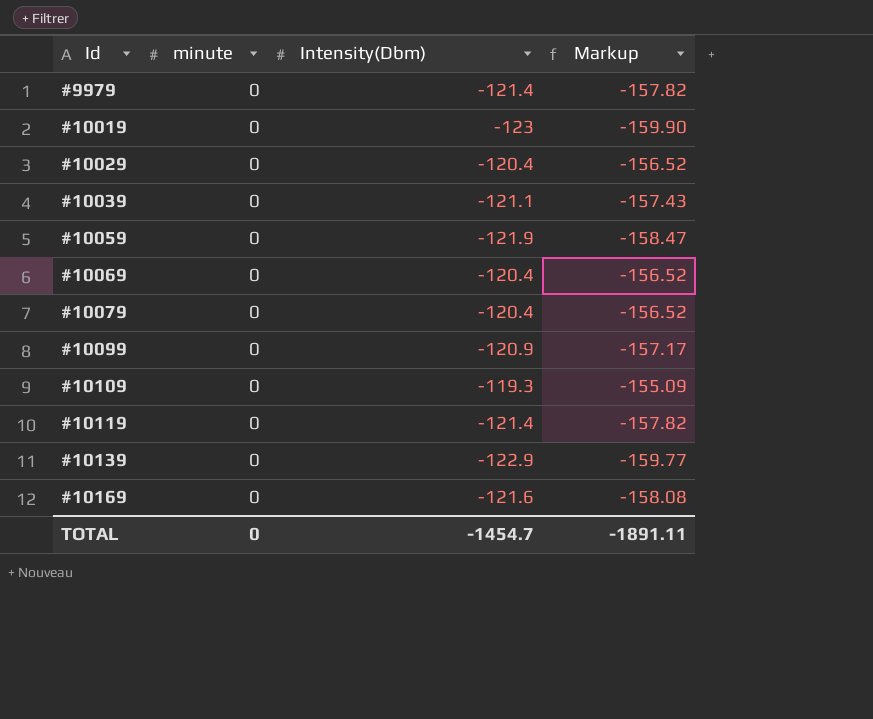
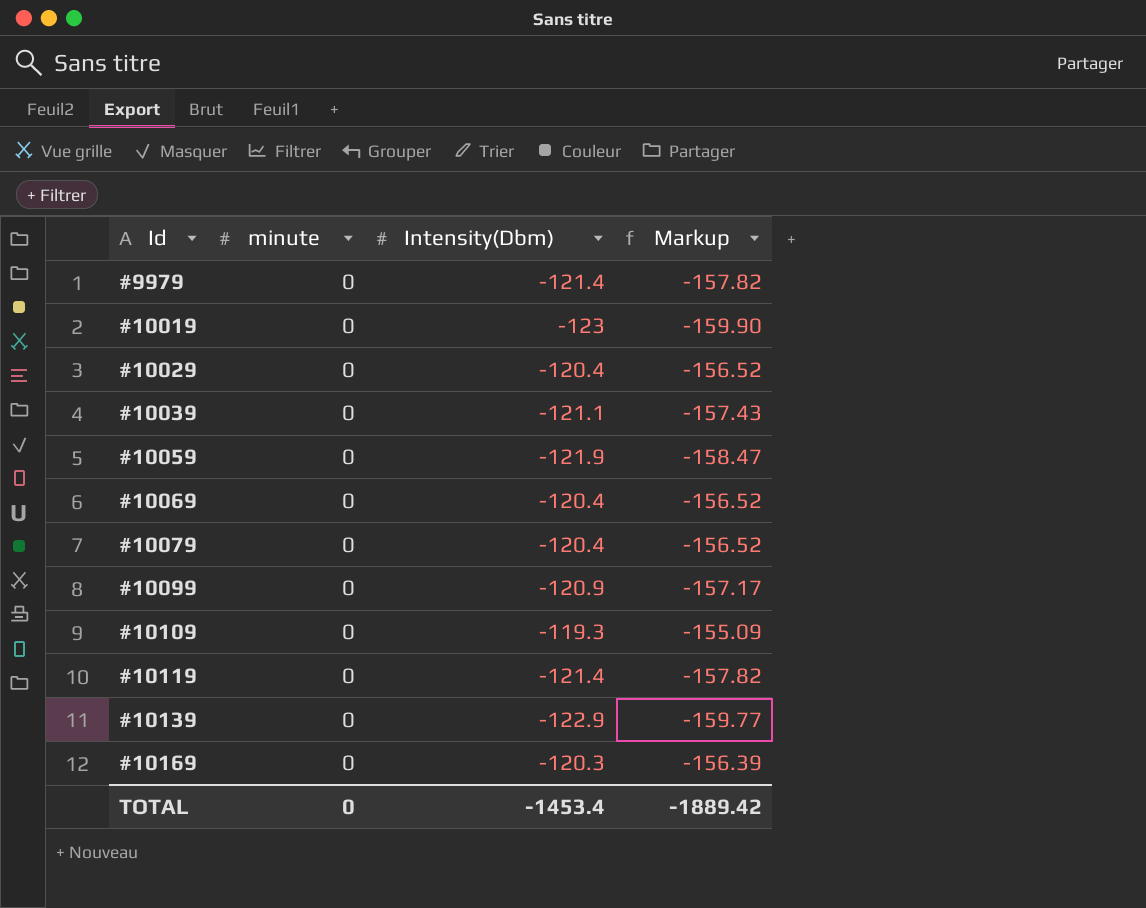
#10169 | Intensity(Dbm): -121.6 -> -120.3
#10169 | Markup: -158.08 -> -156.39
TOTAL | Intensity(Dbm): -1454.7 -> -1453.4
TOTAL | Markup: -1891.11 -> -1889.42

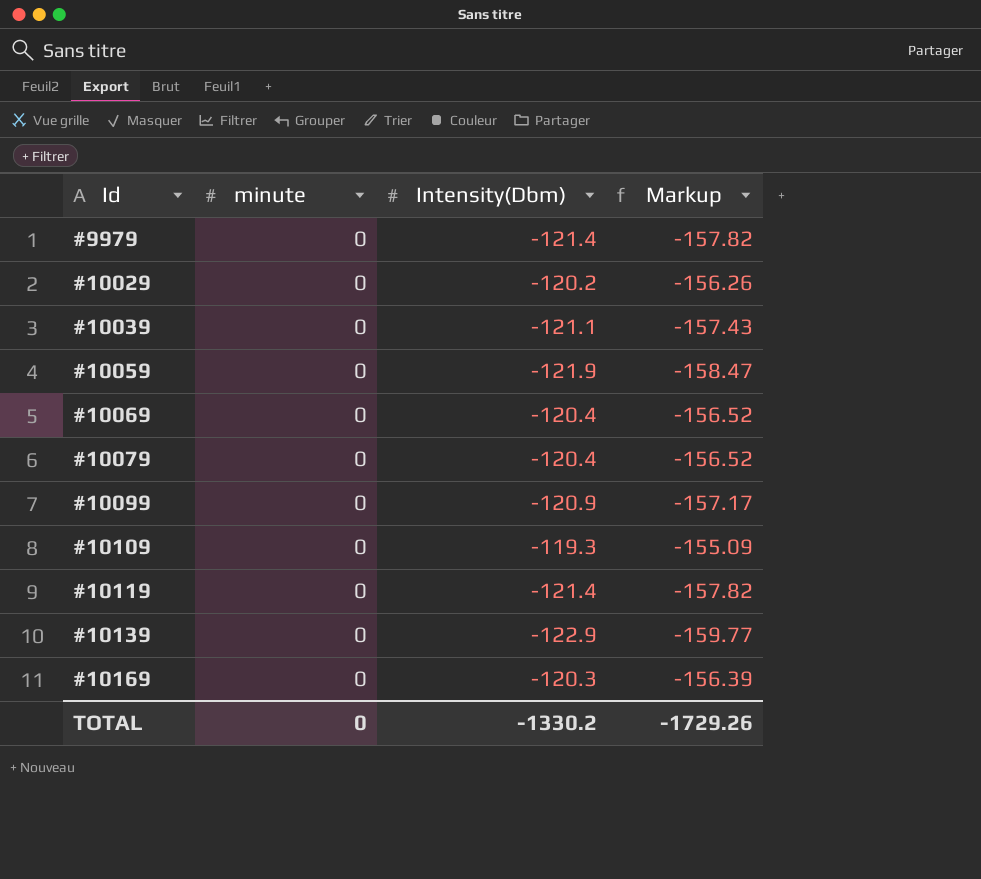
row #10019: 0 | -123 | -159.90 -> none
#10029 | Intensity(Dbm): -120.4 -> -120.2
#10029 | Markup: -156.52 -> -156.26
TOTAL | Intensity(Dbm): -1453.4 -> -1330.2
TOTAL | Markup: -1889.42 -> -1729.26

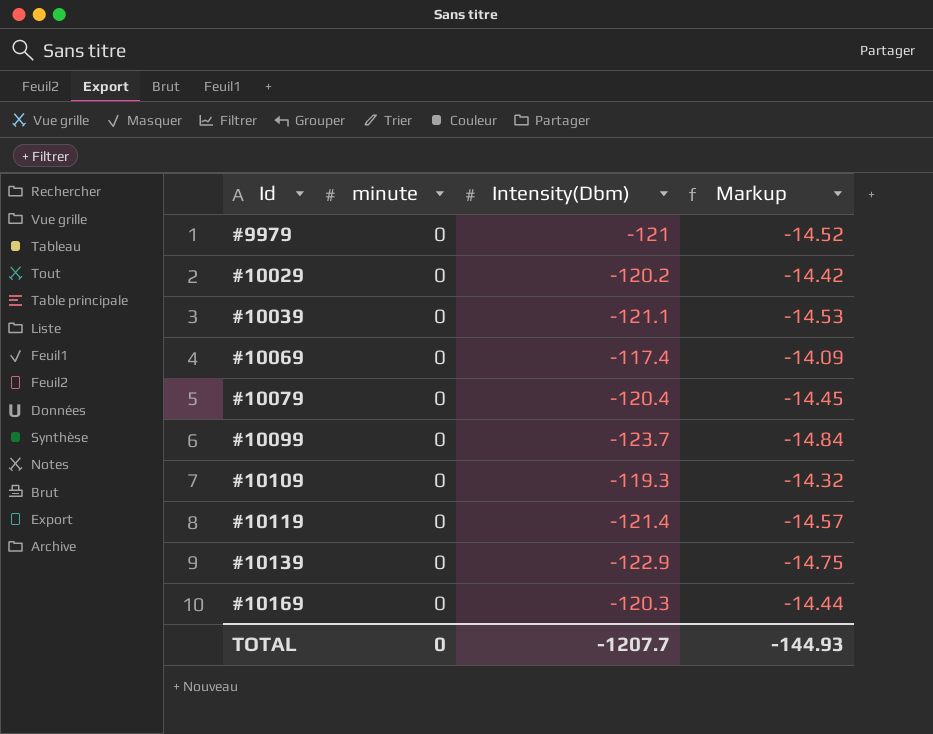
column Markup | formula: [Intensity(Dbm)] * 1.3 -> [Intensity(Dbm)] * 0.12
row #10059: 0 | -121.9 | -158.47 -> none
#9979 | Intensity(Dbm): -121.4 -> -121
#10069 | Intensity(Dbm): -120.4 -> -117.4
#10099 | Intensity(Dbm): -120.9 -> -123.7
TOTAL | Intensity(Dbm): -1330.2 -> -1207.7
TOTAL | Markup: -1729.26 -> -144.93

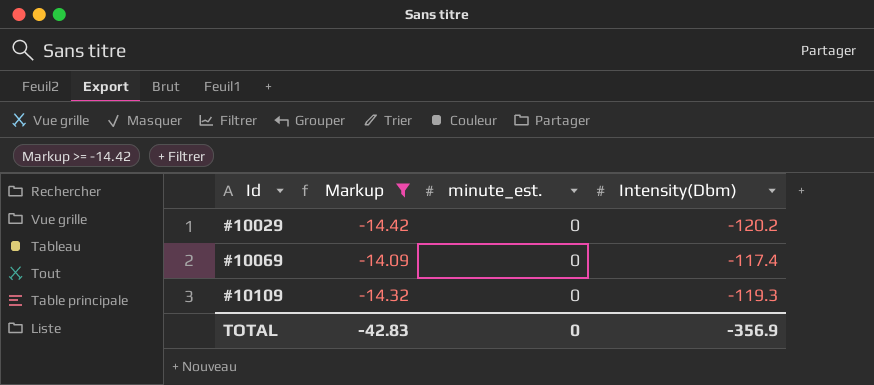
filter: none -> Markup >= -14.42
column Markup | position: 4 -> 2
column name: minute -> minute_est.
TOTAL | Markup: -144.93 -> -42.83
TOTAL | Intensity(Dbm): -1207.7 -> -356.9

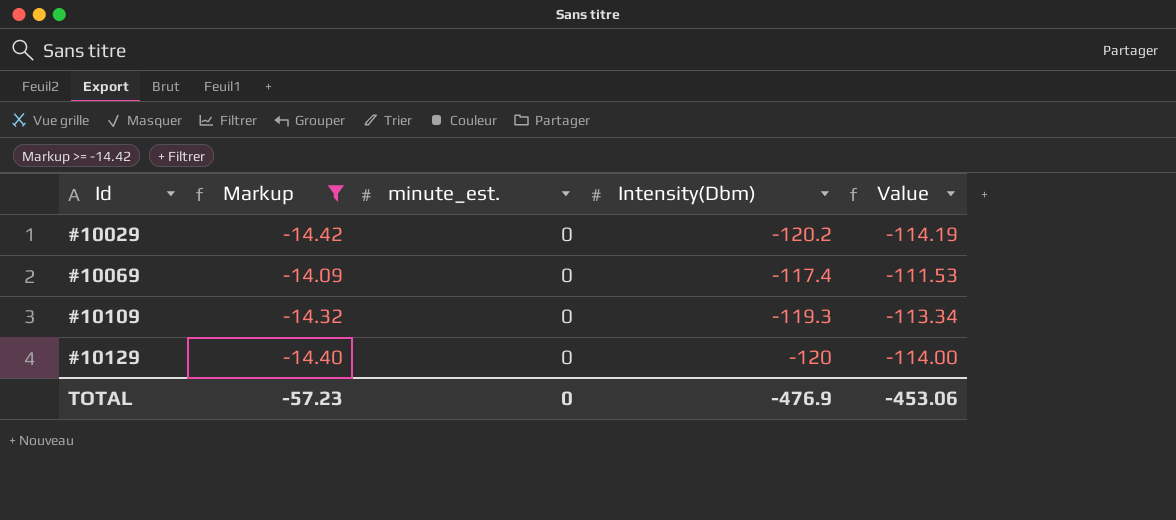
column Value | formula: none -> [Intensity(Dbm)] * 0.95
row #10129: none -> -14.40 | 0 | -120 | -114.00
TOTAL | Markup: -42.83 -> -57.23
TOTAL | Intensity(Dbm): -356.9 -> -476.9

